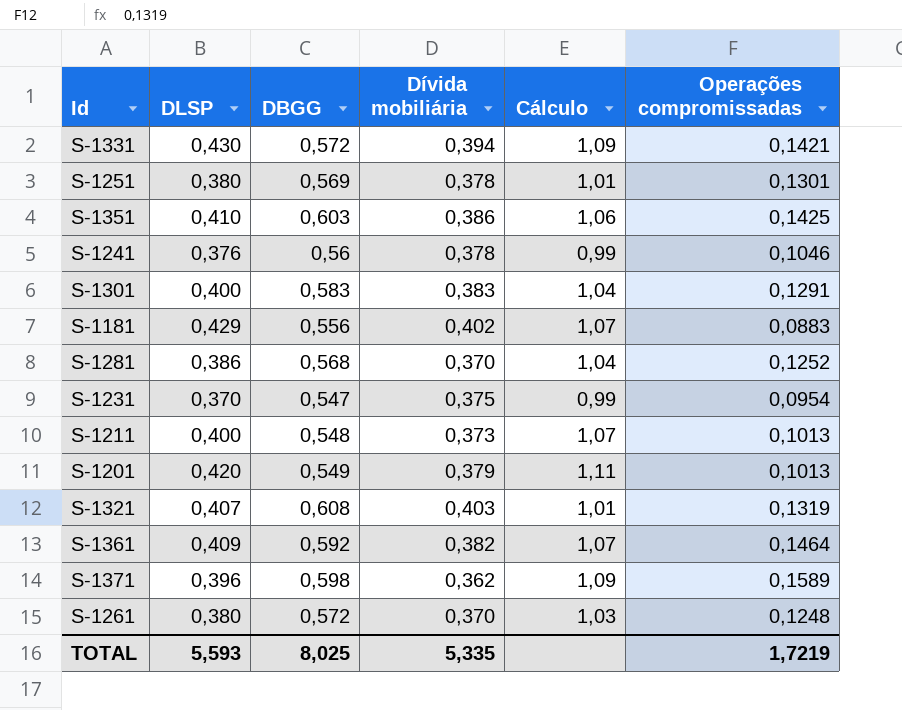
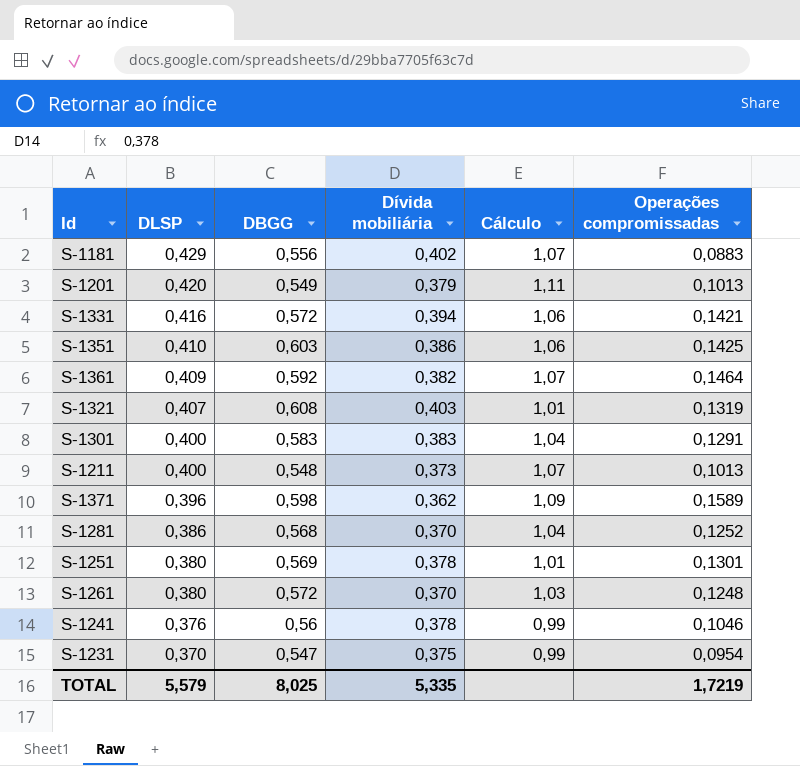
row order: none -> DLSP descending
S-1331 | DLSP: 0,430 -> 0,416
S-1331 | Cálculo: 1,09 -> 1,06
TOTAL | DLSP: 5,593 -> 5,579

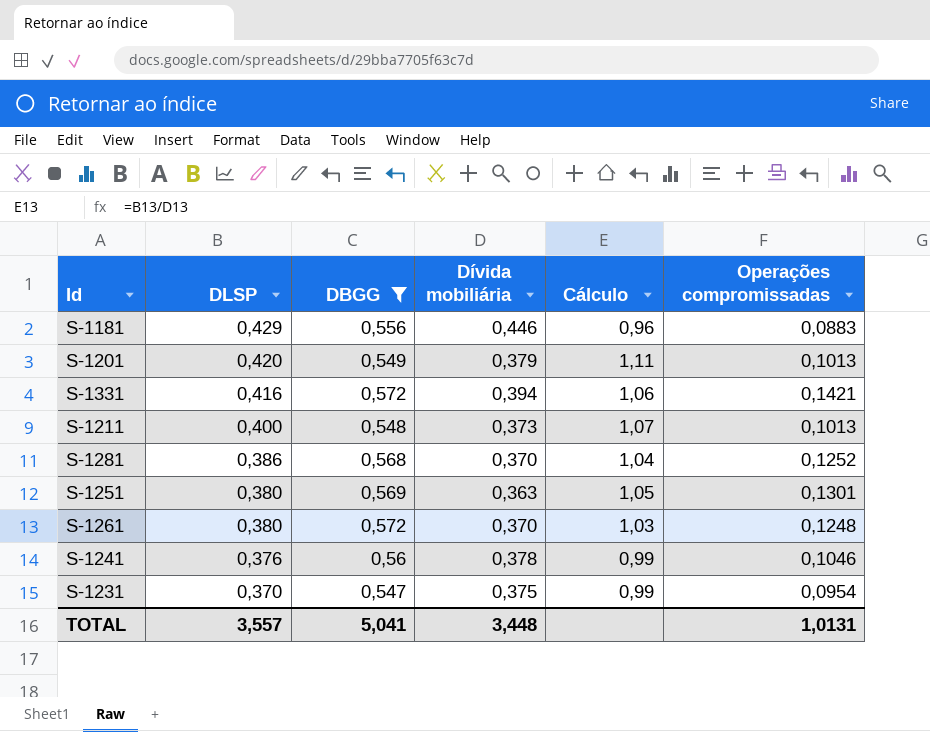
filter: none -> DBGG <= 0,572
S-1181 | Dívida mobiliária: 0,402 -> 0,446
S-1181 | Cálculo: 1,07 -> 0,96
S-1251 | Dívida mobiliária: 0,378 -> 0,363
S-1251 | Cálculo: 1,01 -> 1,05
TOTAL | DLSP: 5,579 -> 3,557
TOTAL | DBGG: 8,025 -> 5,041
TOTAL | Dívida mobiliária: 5,335 -> 3,448
TOTAL | Operações compromissadas: 1,7219 -> 1,0131

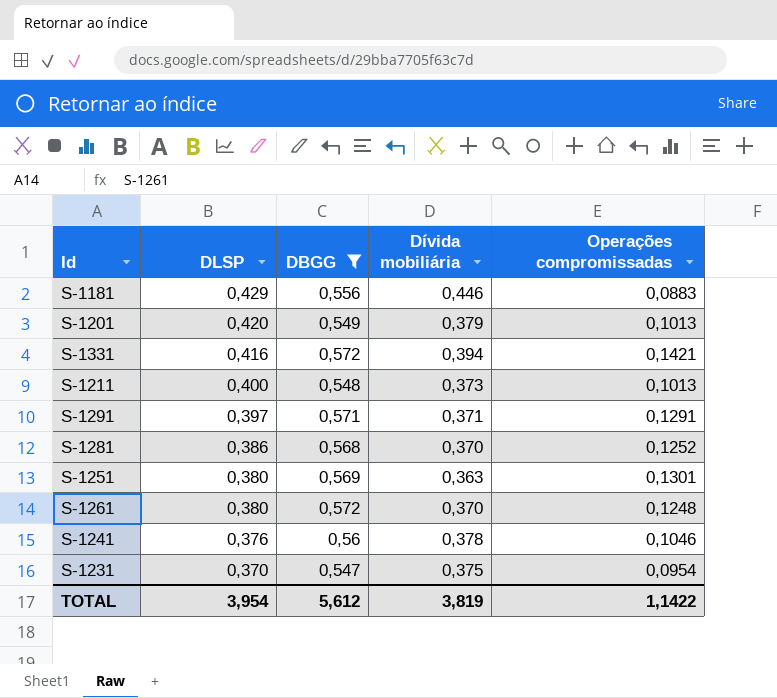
column Cálculo | formula: [DLSP] / [Dívida mobiliária] -> none
row S-1291: none -> 0,397 | 0,571 | 0,371 | 0,1291
TOTAL | DLSP: 3,557 -> 3,954
TOTAL | DBGG: 5,041 -> 5,612
TOTAL | Dívida mobiliária: 3,448 -> 3,819
TOTAL | Operações compromissadas: 1,0131 -> 1,1422

